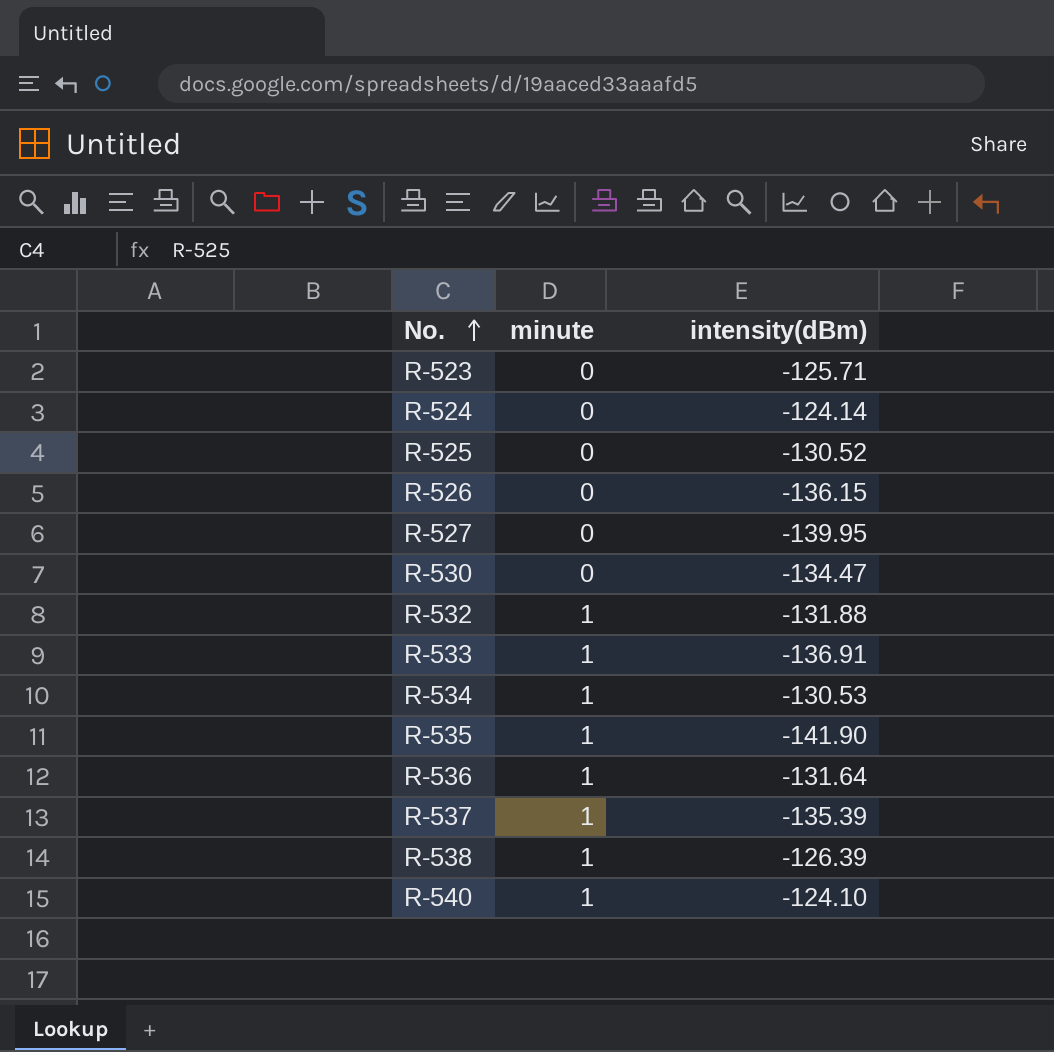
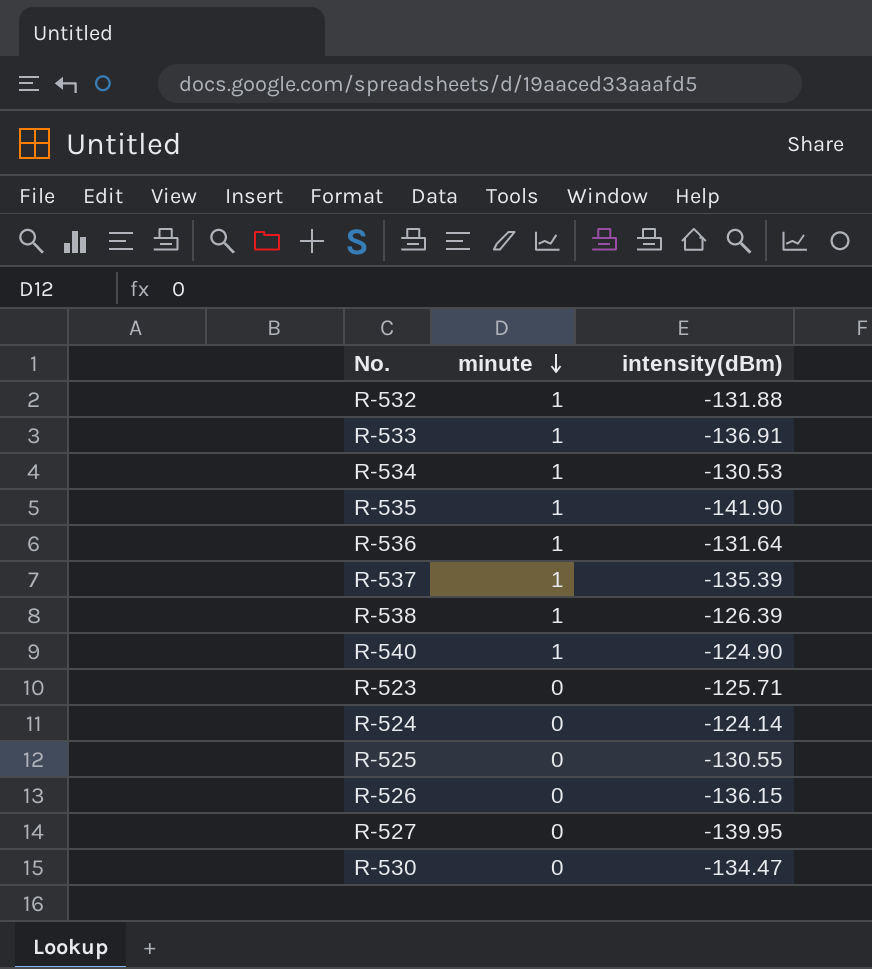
row order: No. ascending -> minute descending
R-540 | intensity(dBm): -124.10 -> -124.90
R-525 | intensity(dBm): -130.52 -> -130.55

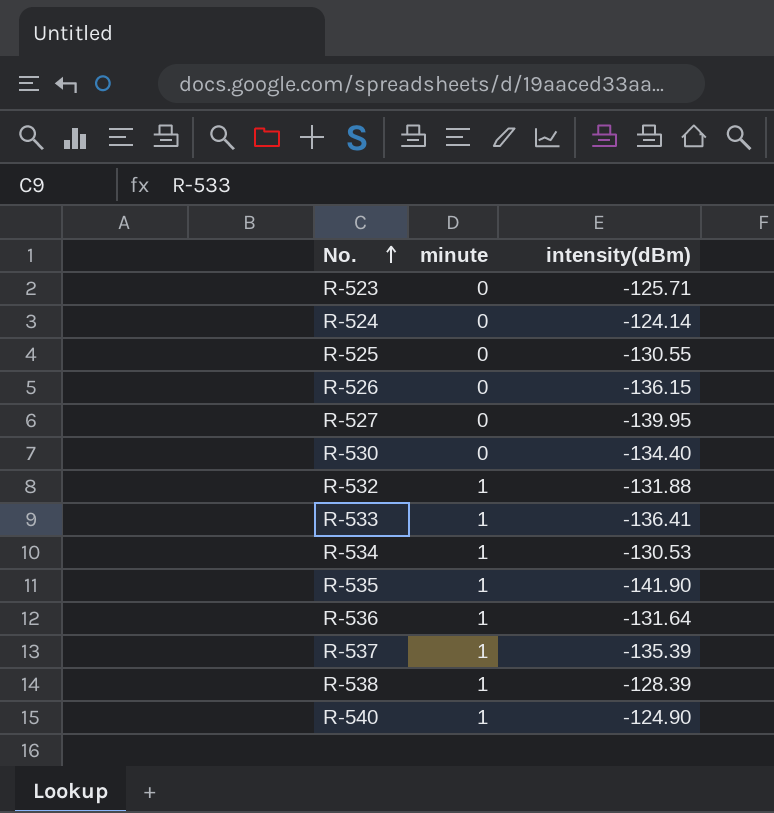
row order: minute descending -> No. ascending
R-530 | intensity(dBm): -134.47 -> -134.40
R-533 | intensity(dBm): -136.91 -> -136.41
R-538 | intensity(dBm): -126.39 -> -128.39

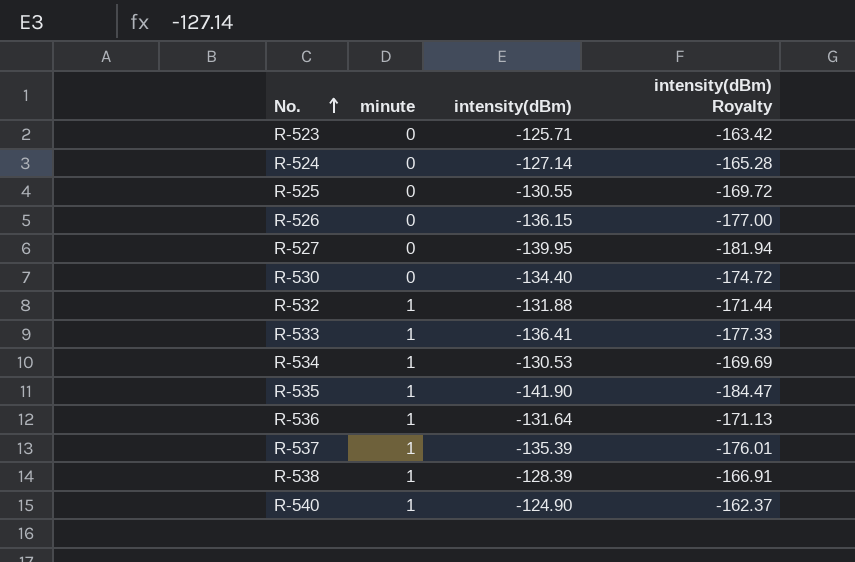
column intensity(dBm) Royalty | formula: none -> [intensity(dBm)] * 1.3
R-524 | intensity(dBm): -124.14 -> -127.14

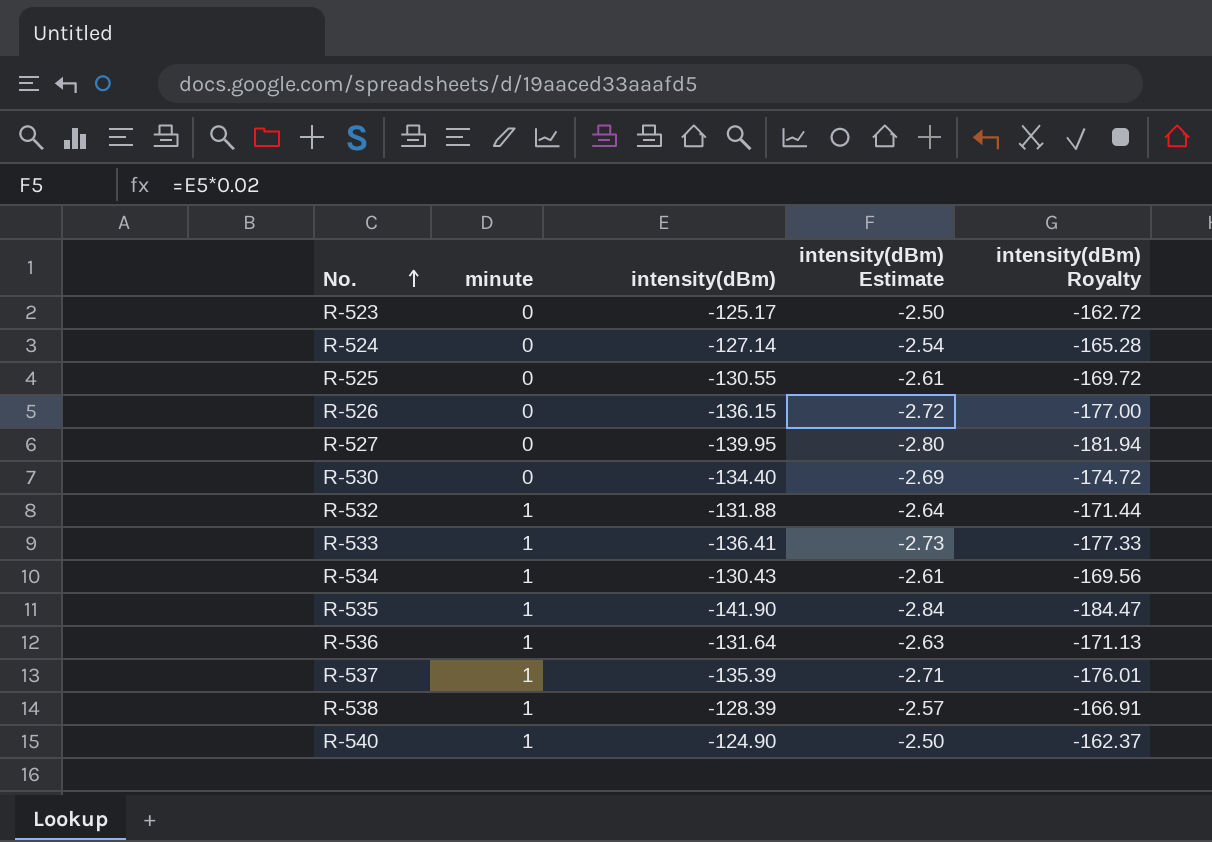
column intensity(dBm) Estimate | formula: none -> [intensity(dBm)] * 0.02
R-523 | intensity(dBm): -125.71 -> -125.17
R-523 | intensity(dBm) Royalty: -163.42 -> -162.72
R-534 | intensity(dBm): -130.53 -> -130.43
R-534 | intensity(dBm) Royalty: -169.69 -> -169.56

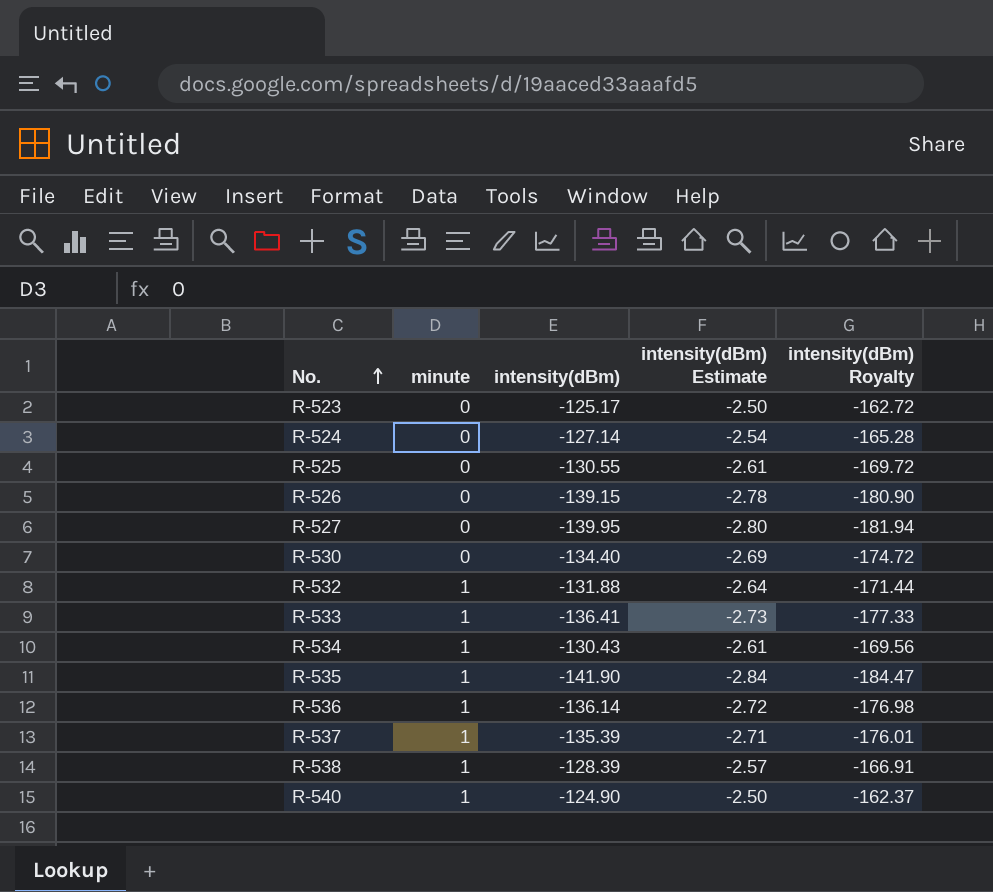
R-526 | intensity(dBm): -136.15 -> -139.15
R-526 | intensity(dBm) Estimate: -2.72 -> -2.78
R-526 | intensity(dBm) Royalty: -177.00 -> -180.90
R-536 | intensity(dBm): -131.64 -> -136.14
R-536 | intensity(dBm) Estimate: -2.63 -> -2.72
R-536 | intensity(dBm) Royalty: -171.13 -> -176.98

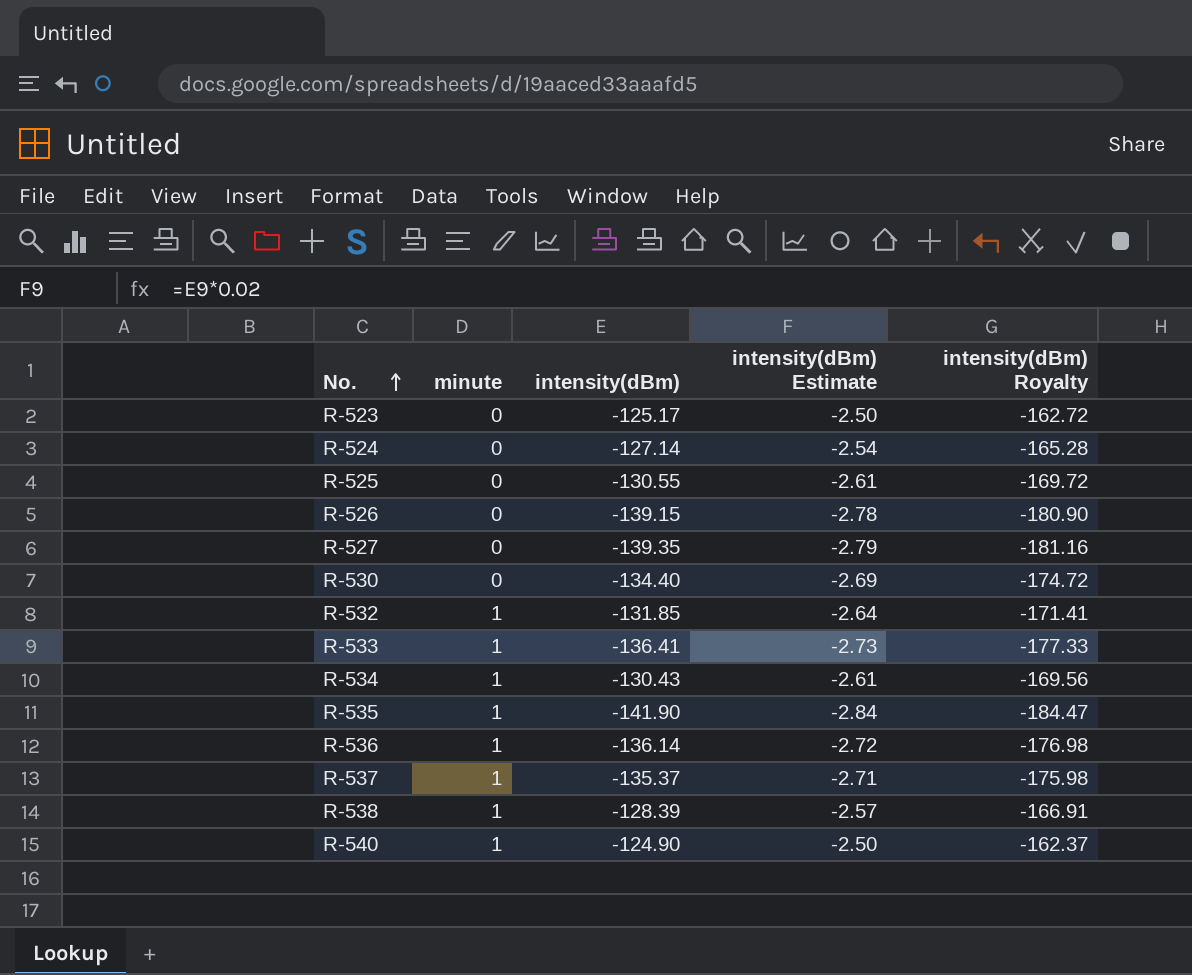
R-527 | intensity(dBm): -139.95 -> -139.35
R-527 | intensity(dBm) Estimate: -2.80 -> -2.79
R-527 | intensity(dBm) Royalty: -181.94 -> -181.16
R-532 | intensity(dBm): -131.88 -> -131.85
R-532 | intensity(dBm) Royalty: -171.44 -> -171.41
R-537 | intensity(dBm): -135.39 -> -135.37
R-537 | intensity(dBm) Royalty: -176.01 -> -175.98

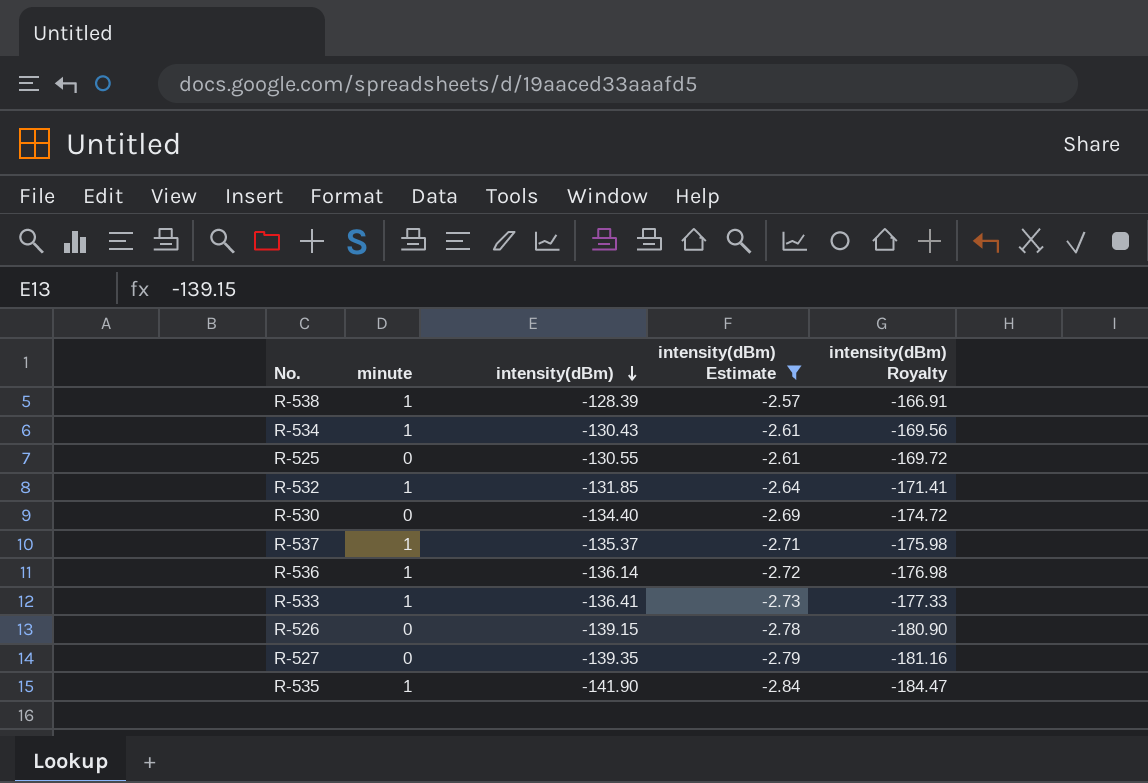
filter: none -> intensity(dBm) Estimate <= -2.57
row order: No. ascending -> intensity(dBm) descending

